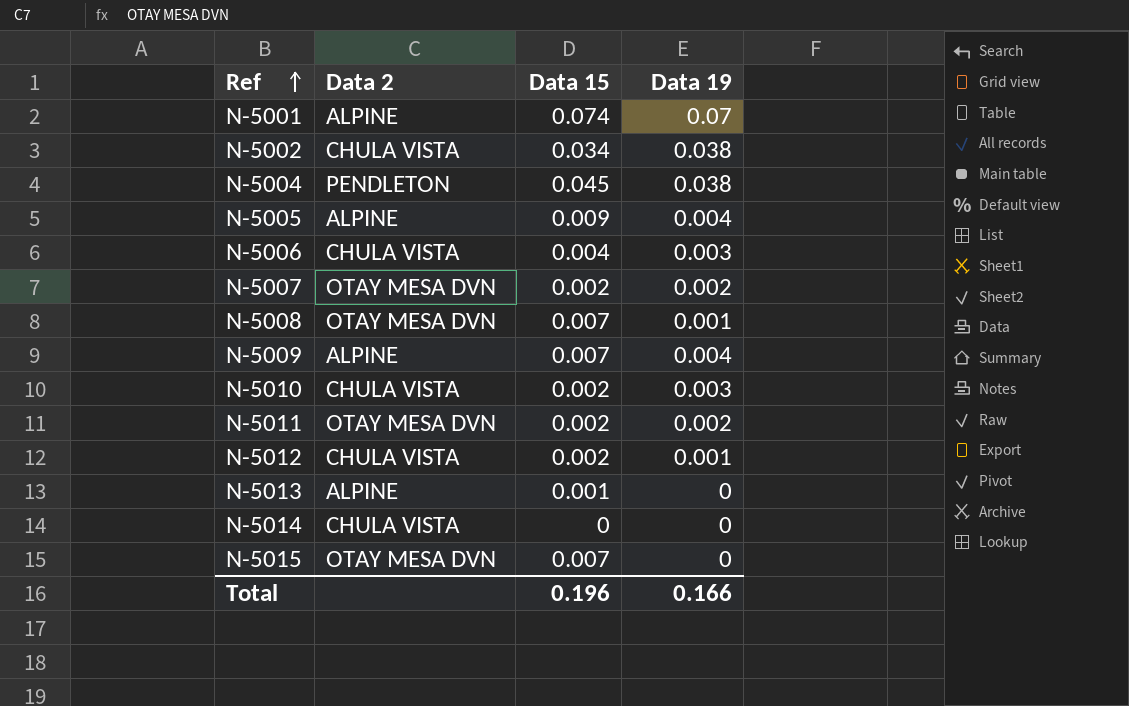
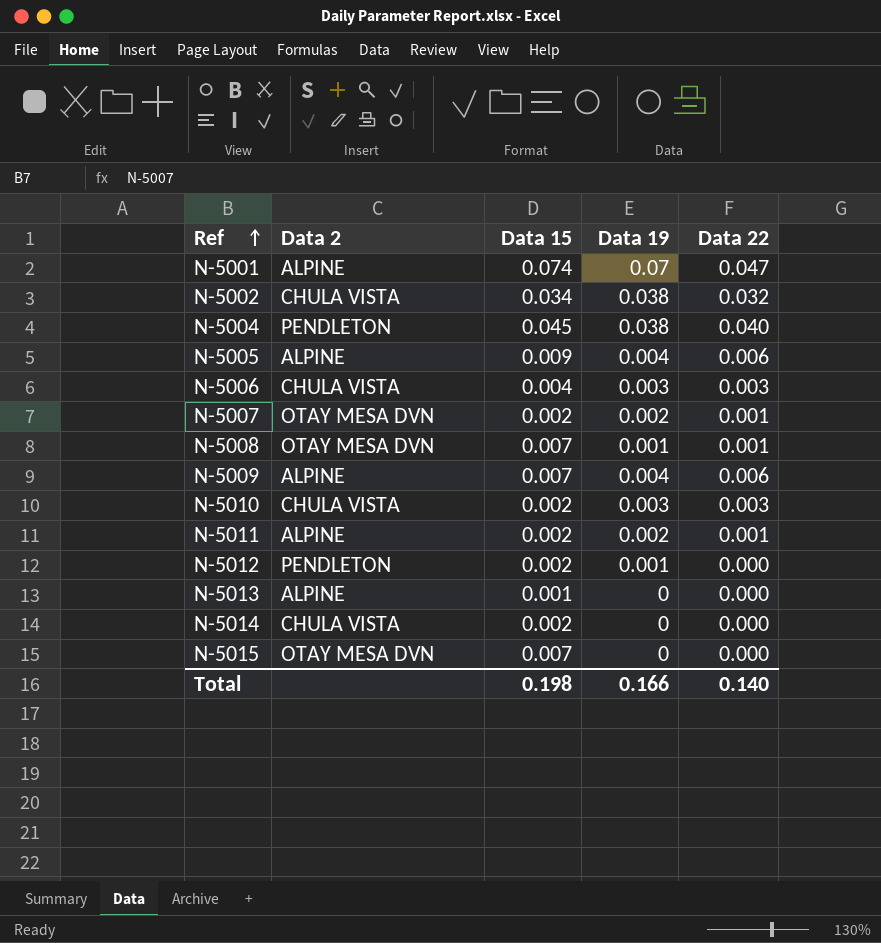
column Data 22 | position: none -> 5
N-5011 | Data 2: OTAY MESA DVN -> ALPINE
N-5012 | Data 2: CHULA VISTA -> PENDLETON
N-5014 | Data 15: 0 -> 0.002
Total | Data 15: 0.196 -> 0.198

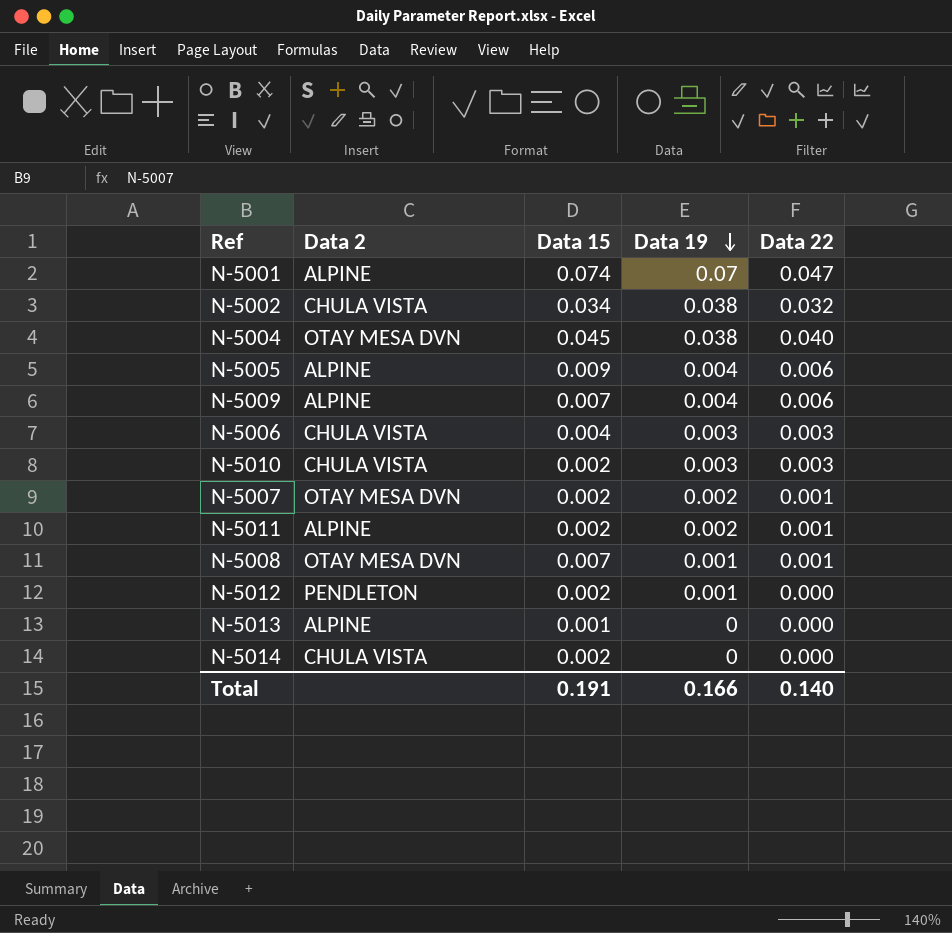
row order: Ref ascending -> Data 19 descending
row N-5015: OTAY MESA DVN | 0.007 | 0 | 0.000 -> none
N-5004 | Data 2: PENDLETON -> OTAY MESA DVN
Total | Data 15: 0.198 -> 0.191

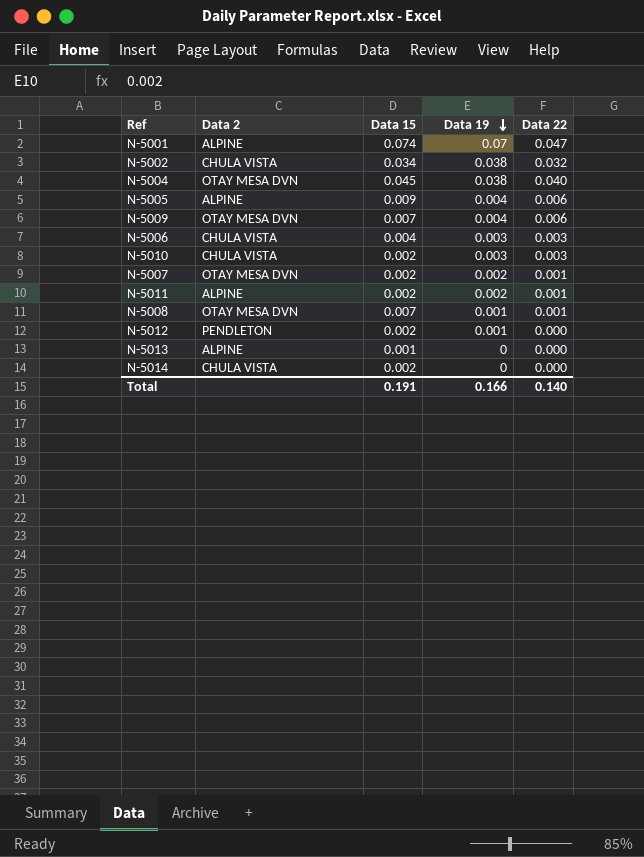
N-5009 | Data 2: ALPINE -> OTAY MESA DVN

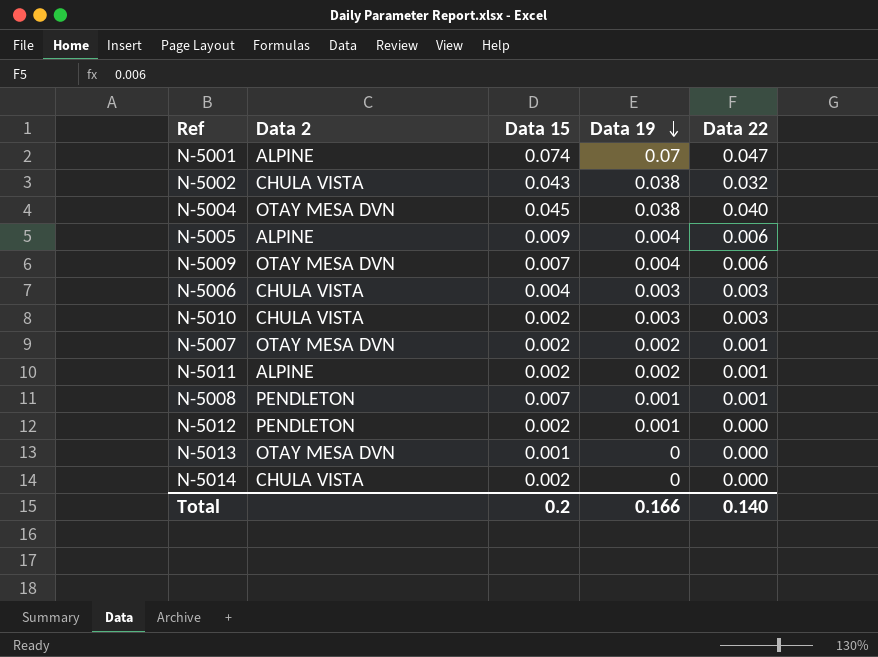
N-5002 | Data 15: 0.034 -> 0.043
N-5008 | Data 2: OTAY MESA DVN -> PENDLETON
N-5013 | Data 2: ALPINE -> OTAY MESA DVN
Total | Data 15: 0.191 -> 0.2

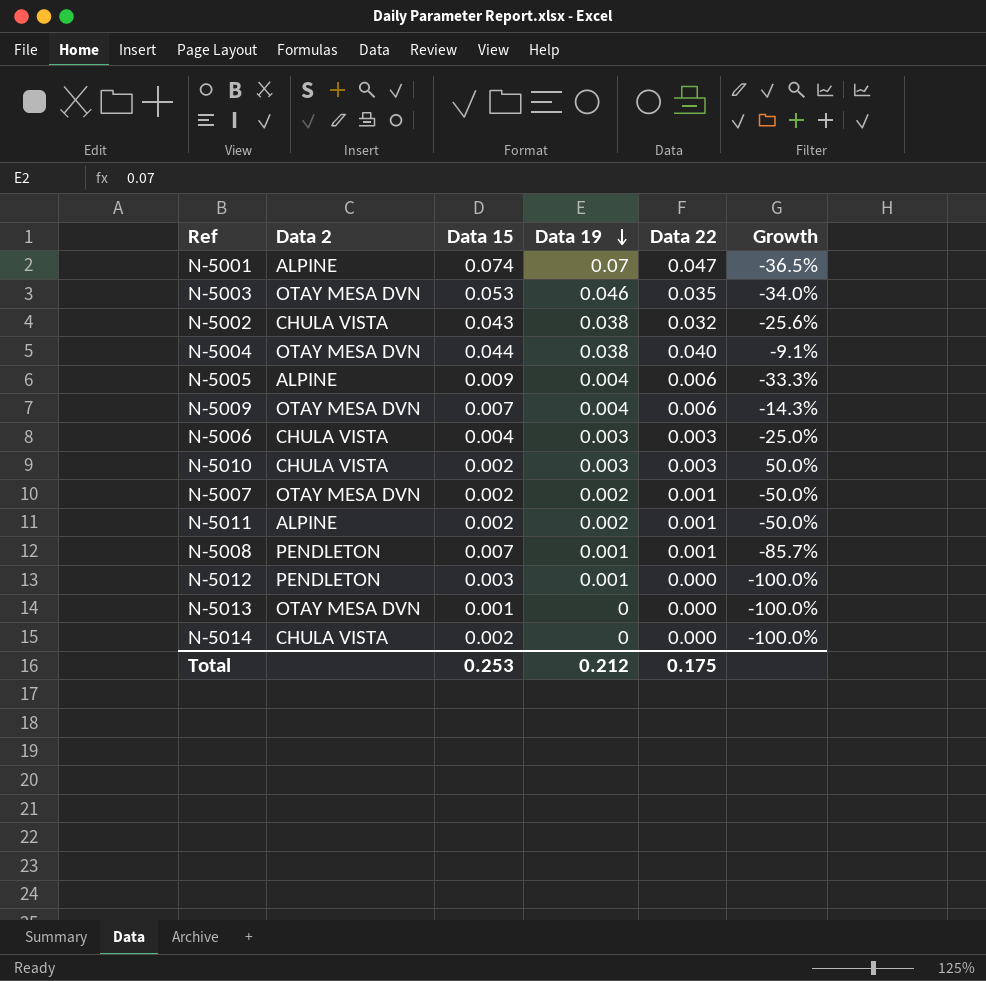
column Growth | formula: none -> ([Data 22] - [Data 15]) / [Data 15]
row N-5003: none -> OTAY MESA DVN | 0.053 | 0.046 | 0.035 | -34.0%
N-5004 | Data 15: 0.045 -> 0.044
N-5012 | Data 15: 0.002 -> 0.003
Total | Data 15: 0.2 -> 0.253
Total | Data 19: 0.166 -> 0.212
Total | Data 22: 0.140 -> 0.175

